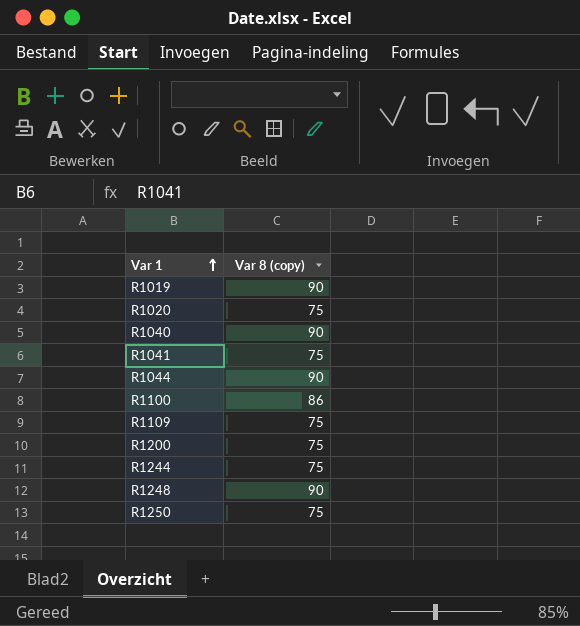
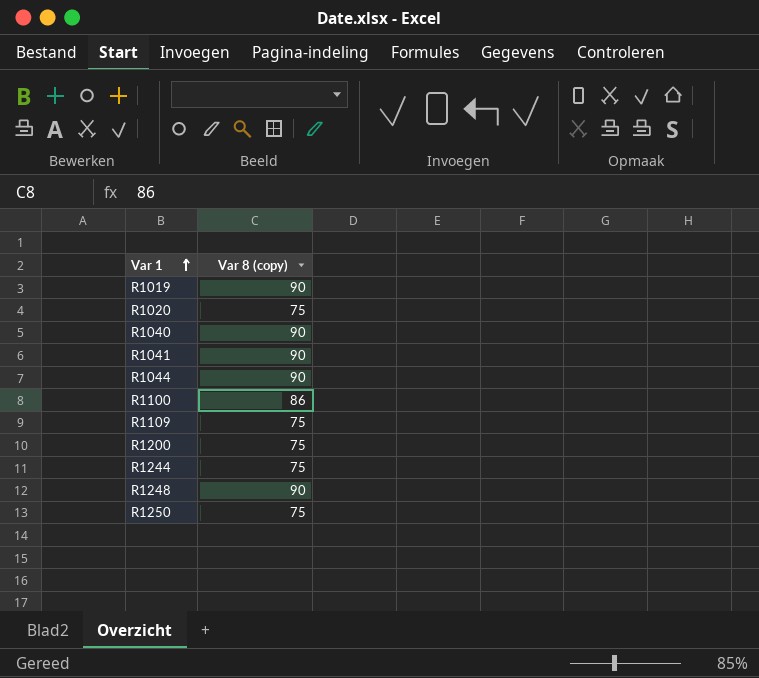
R1041 | Var 8 (copy): 75 -> 90

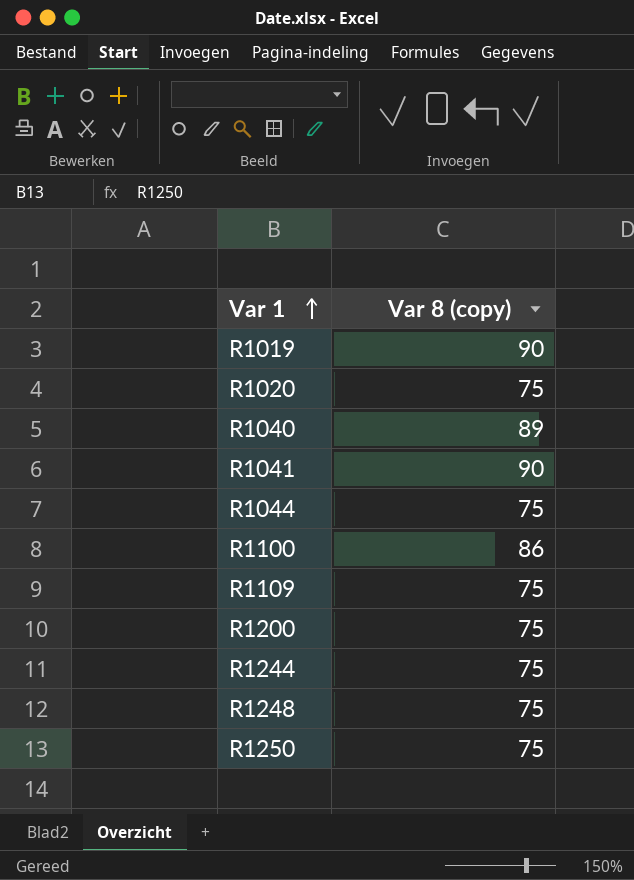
R1040 | Var 8 (copy): 90 -> 89
R1044 | Var 8 (copy): 90 -> 75
R1248 | Var 8 (copy): 90 -> 75

